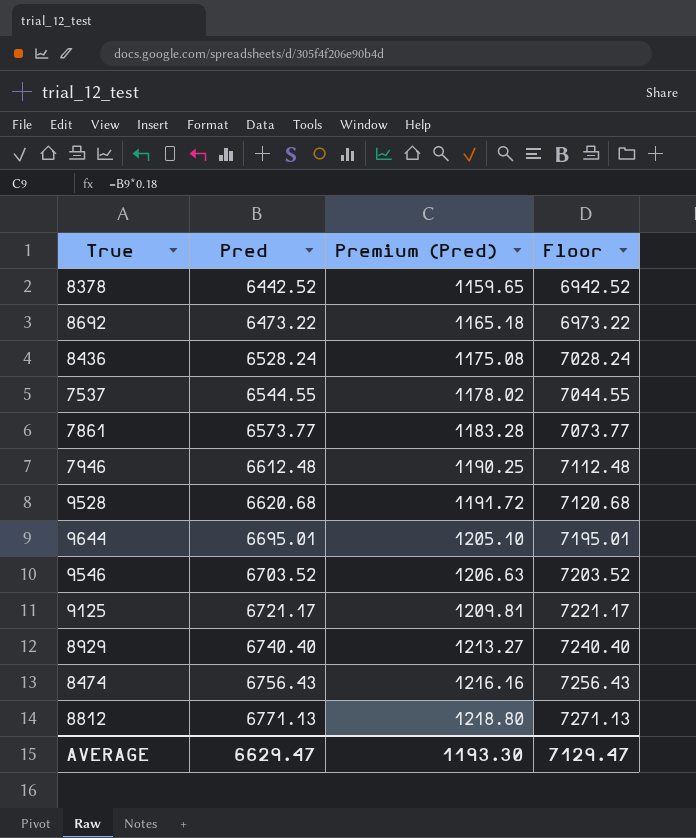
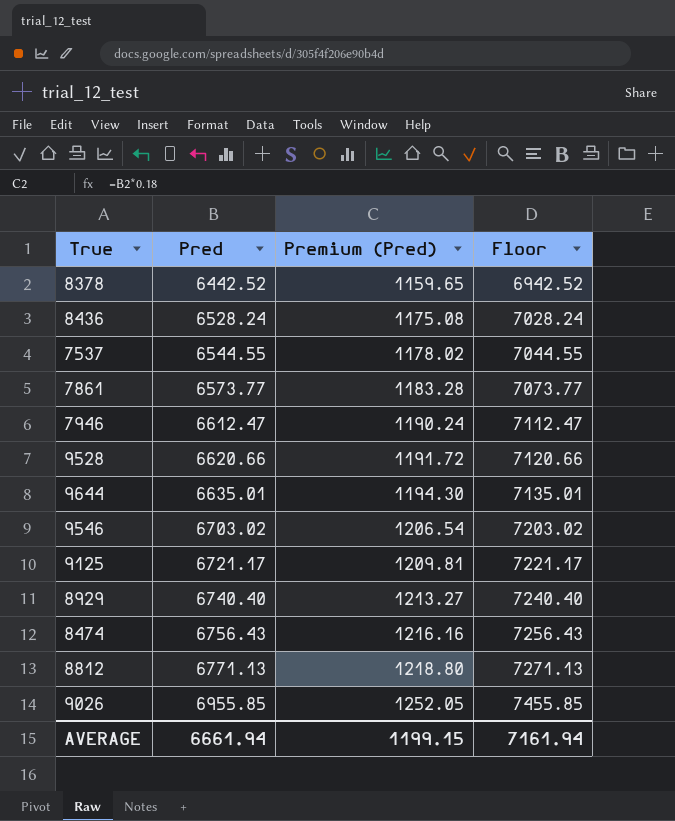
row 8692: 6473.22 | 1165.18 | 6973.22 -> none
7946 | Pred: 6612.48 -> 6612.47
7946 | Premium (Pred): 1190.25 -> 1190.24
7946 | Floor: 7112.48 -> 7112.47
9528 | Pred: 6620.68 -> 6620.66
9528 | Floor: 7120.68 -> 7120.66
9644 | Pred: 6695.01 -> 6635.01
9644 | Premium (Pred): 1205.10 -> 1194.30
9644 | Floor: 7195.01 -> 7135.01
9546 | Pred: 6703.52 -> 6703.02
9546 | Premium (Pred): 1206.63 -> 1206.54
9546 | Floor: 7203.52 -> 7203.02
row 9026: none -> 6955.85 | 1252.05 | 7455.85
AVERAGE | Pred: 6629.47 -> 6661.94
AVERAGE | Premium (Pred): 1193.30 -> 1199.15
AVERAGE | Floor: 7129.47 -> 7161.94

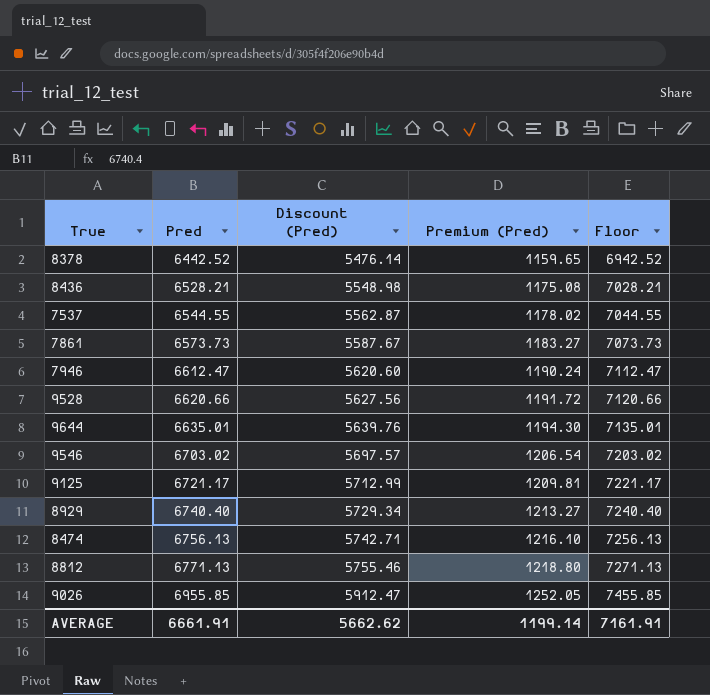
column Discount (Pred) | formula: none -> [Pred] * 0.85
8436 | Pred: 6528.24 -> 6528.21
8436 | Floor: 7028.24 -> 7028.21
7861 | Pred: 6573.77 -> 6573.73
7861 | Premium (Pred): 1183.28 -> 1183.27
7861 | Floor: 7073.77 -> 7073.73
8474 | Pred: 6756.43 -> 6756.13
8474 | Premium (Pred): 1216.16 -> 1216.10
8474 | Floor: 7256.43 -> 7256.13
AVERAGE | Pred: 6661.94 -> 6661.91
AVERAGE | Premium (Pred): 1199.15 -> 1199.14
AVERAGE | Floor: 7161.94 -> 7161.91

